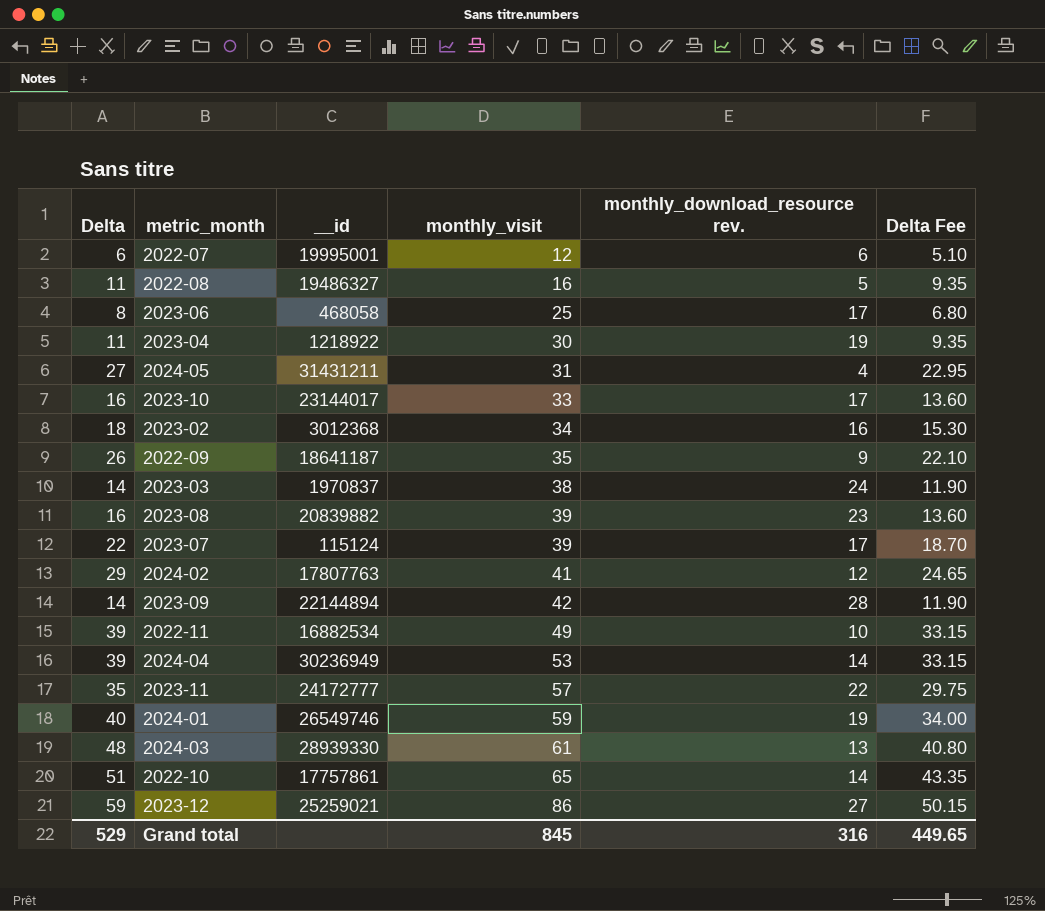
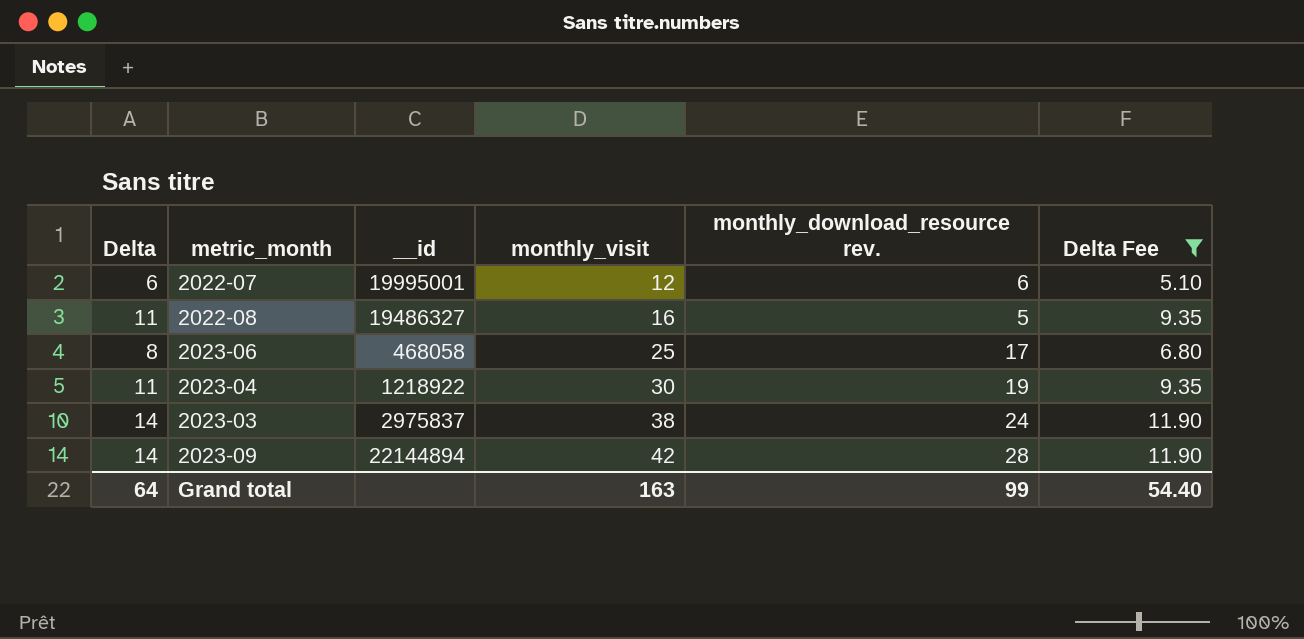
filter: none -> Delta Fee <= 11.90
2023-03 | __id: 1970837 -> 2975837
Grand total | Delta: 529 -> 64
Grand total | monthly_visit: 845 -> 163
Grand total | monthly_download_resource rev.: 316 -> 99
Grand total | Delta Fee: 449.65 -> 54.40

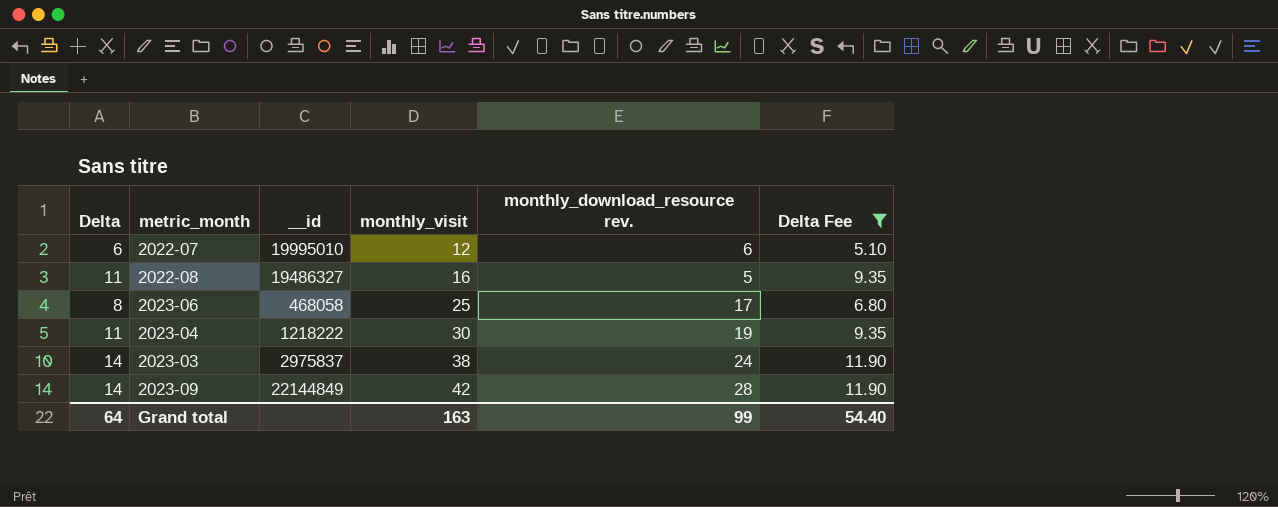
2022-07 | __id: 19995001 -> 19995010
2023-04 | __id: 1218922 -> 1218222
2023-09 | __id: 22144894 -> 22144849

